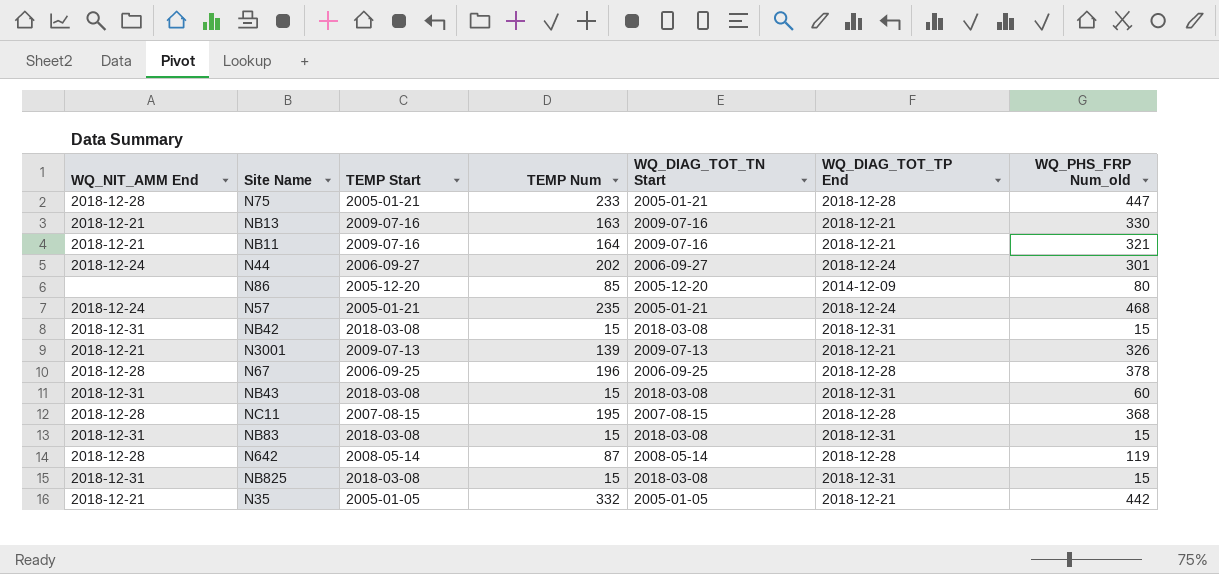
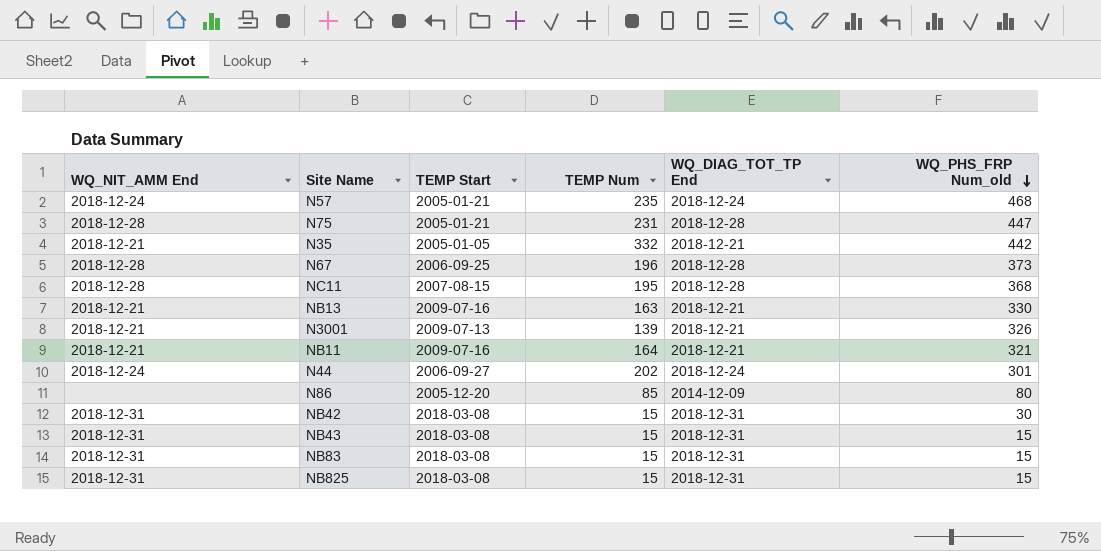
row order: none -> WQ_PHS_FRP Num_old descending
column WQ_DIAG_TOT_TN Start | position: 5 -> none
row N642: 2018-12-28 | 2008-05-14 | 87 | 2008-05-14 | 2018-12-28 | 119 -> none
N75 | TEMP Num: 233 -> 231
N67 | WQ_PHS_FRP Num_old: 378 -> 373
NB42 | WQ_PHS_FRP Num_old: 15 -> 30
NB43 | WQ_PHS_FRP Num_old: 60 -> 15

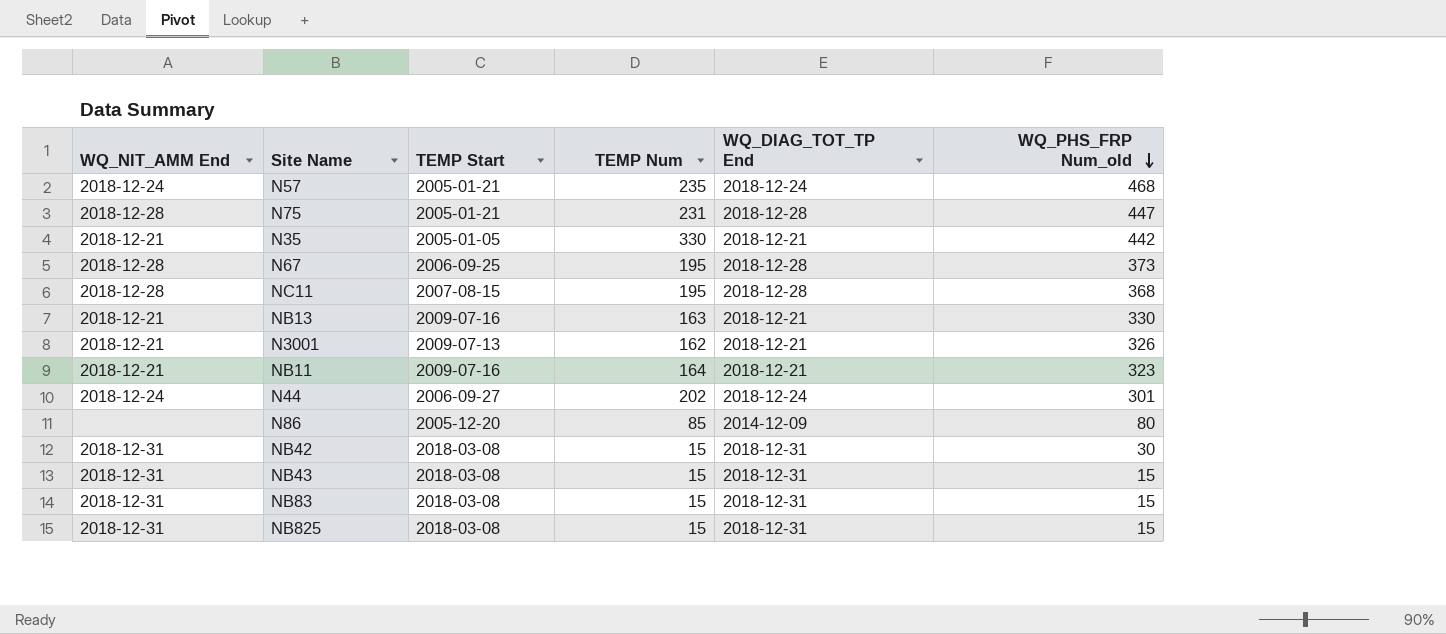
N35 | TEMP Num: 332 -> 330
N67 | TEMP Num: 196 -> 195
N3001 | TEMP Num: 139 -> 162
NB11 | WQ_PHS_FRP Num_old: 321 -> 323

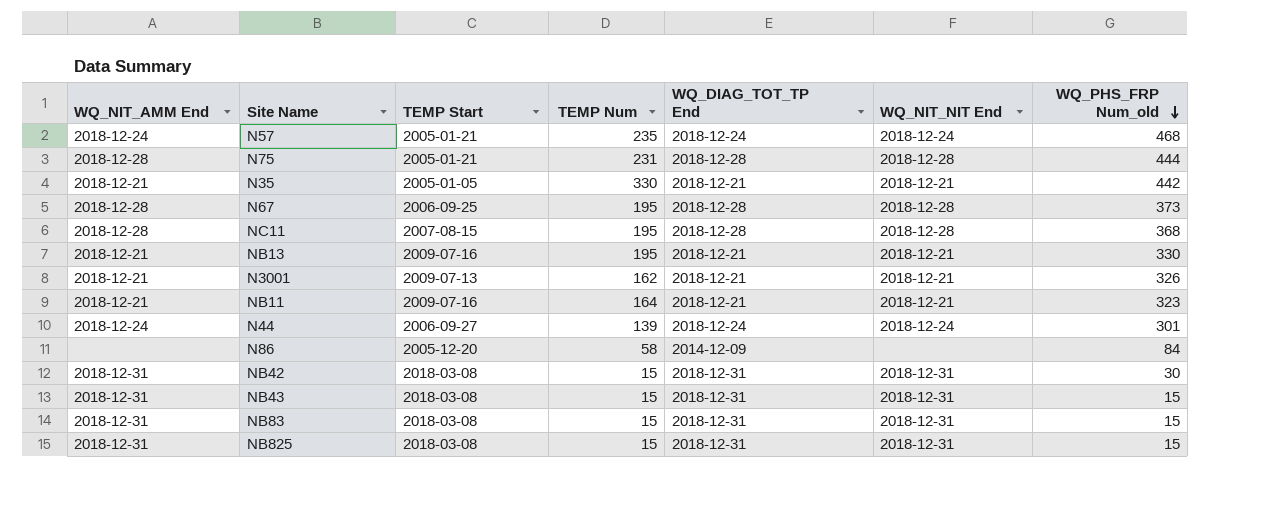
column WQ_NIT_NIT End | position: none -> 6
N75 | WQ_PHS_FRP Num_old: 447 -> 444
NB13 | TEMP Num: 163 -> 195
N44 | TEMP Num: 202 -> 139
N86 | TEMP Num: 85 -> 58
N86 | WQ_PHS_FRP Num_old: 80 -> 84

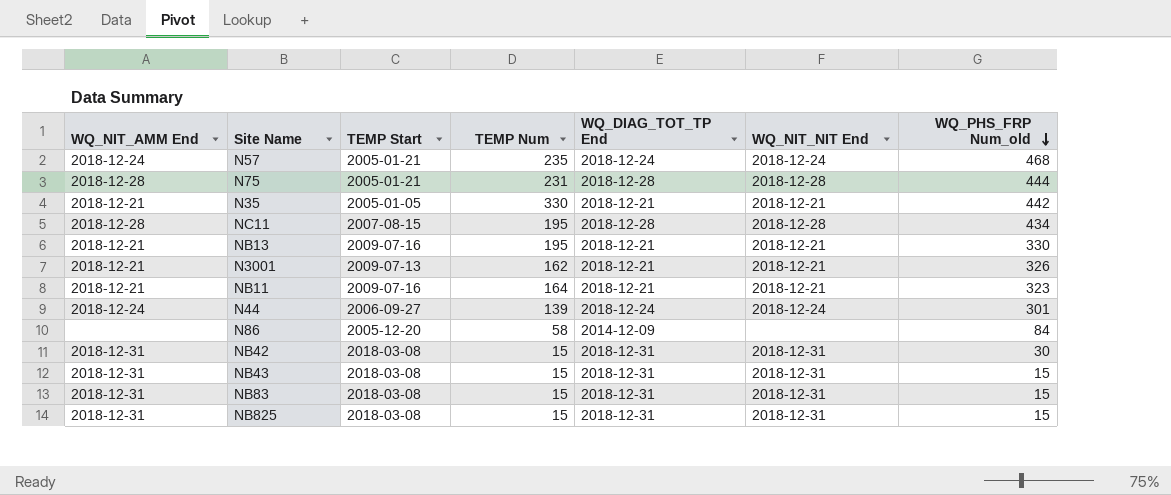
row N67: 2018-12-28 | 2006-09-25 | 195 | 2018-12-28 | 2018-12-28 | 373 -> none
NC11 | WQ_PHS_FRP Num_old: 368 -> 434

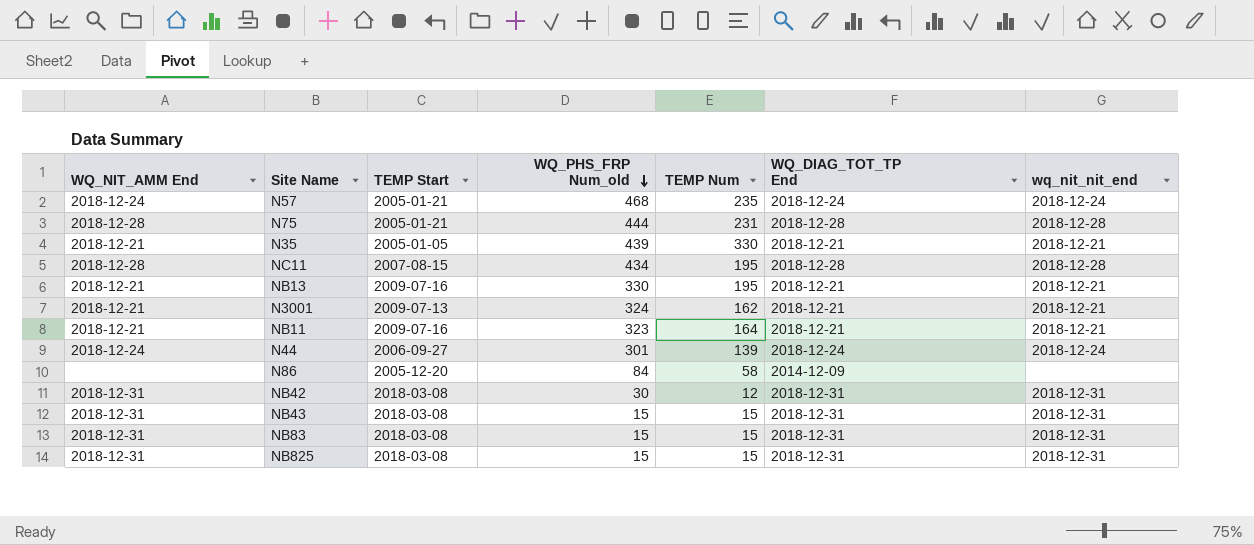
column WQ_PHS_FRP Num_old | position: 7 -> 4
column name: WQ_NIT_NIT End -> wq_nit_nit_end
N35 | WQ_PHS_FRP Num_old: 442 -> 439
N3001 | WQ_PHS_FRP Num_old: 326 -> 324
NB42 | TEMP Num: 15 -> 12

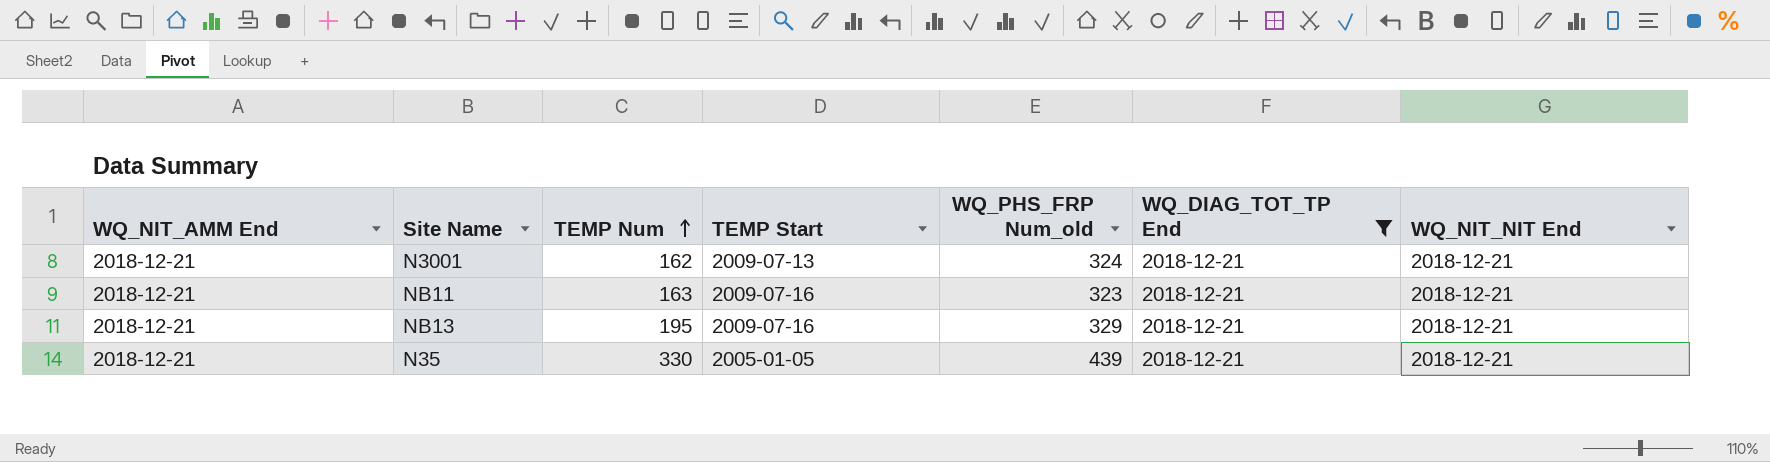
filter: none -> WQ_DIAG_TOT_TP End = 2018-12-21
row order: WQ_PHS_FRP Num_old descending -> TEMP Num ascending
column TEMP Num | position: 5 -> 3
column name: wq_nit_nit_end -> WQ_NIT_NIT End
NB11 | TEMP Num: 164 -> 163
NB13 | WQ_PHS_FRP Num_old: 330 -> 329

